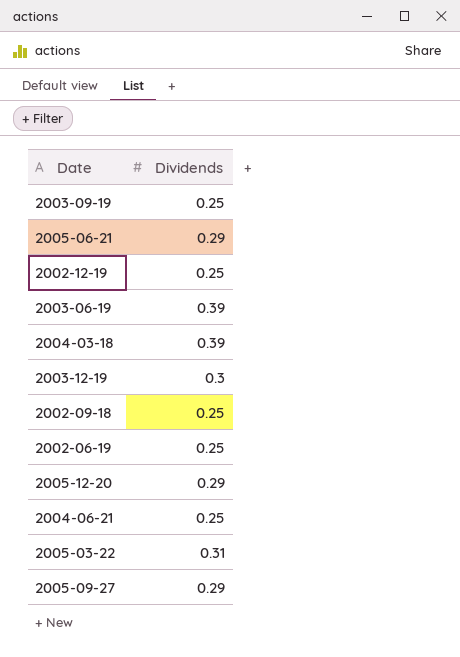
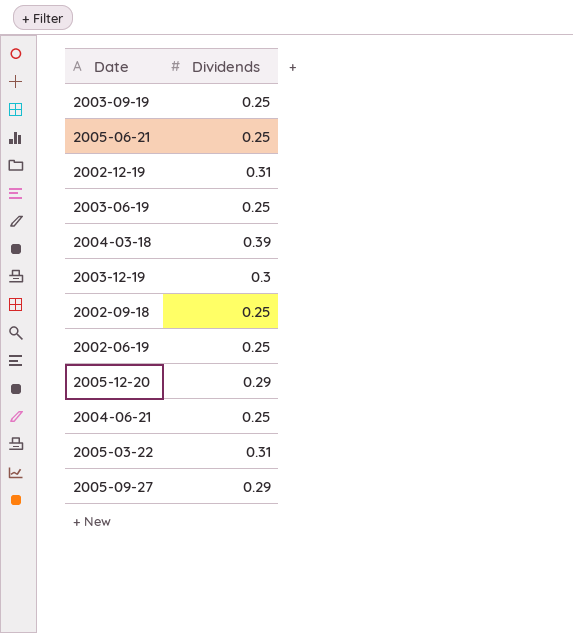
2005-06-21 | Dividends: 0.29 -> 0.25
2002-12-19 | Dividends: 0.25 -> 0.31
2003-06-19 | Dividends: 0.39 -> 0.25

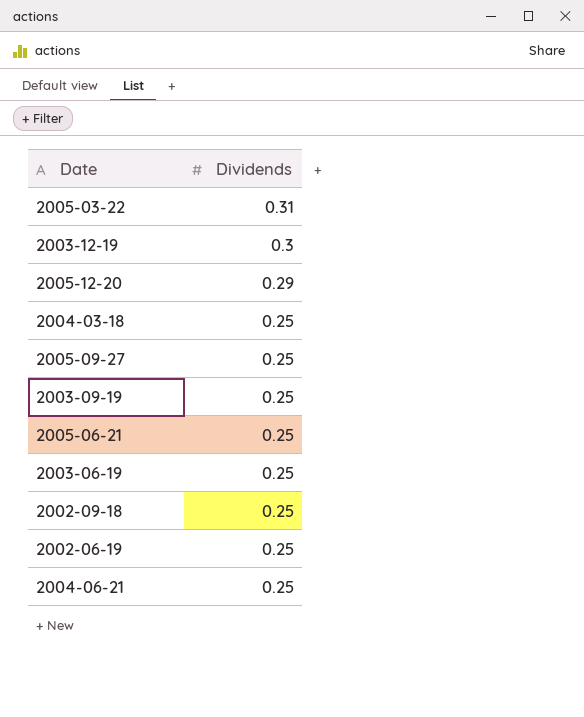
row order: none -> Dividends descending
row 2002-12-19: 0.31 -> none
2004-03-18 | Dividends: 0.39 -> 0.25
2005-09-27 | Dividends: 0.29 -> 0.25

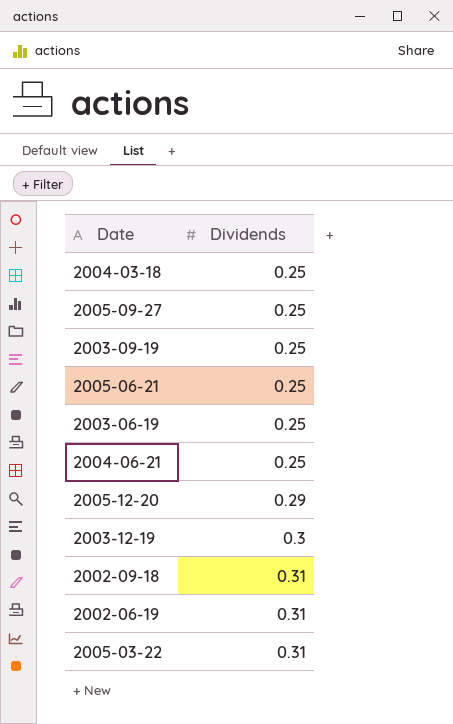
row order: Dividends descending -> Dividends ascending
2002-09-18 | Dividends: 0.25 -> 0.31
2002-06-19 | Dividends: 0.25 -> 0.31

